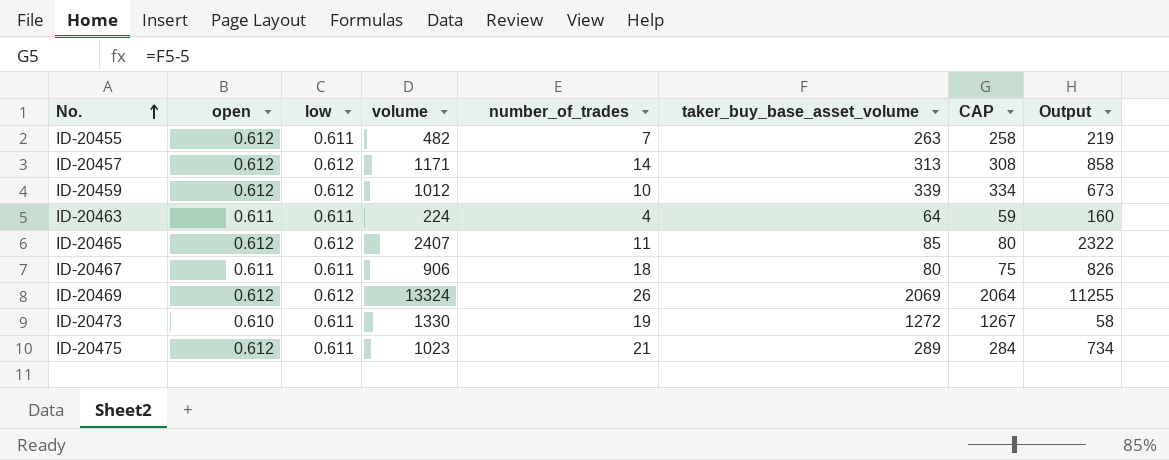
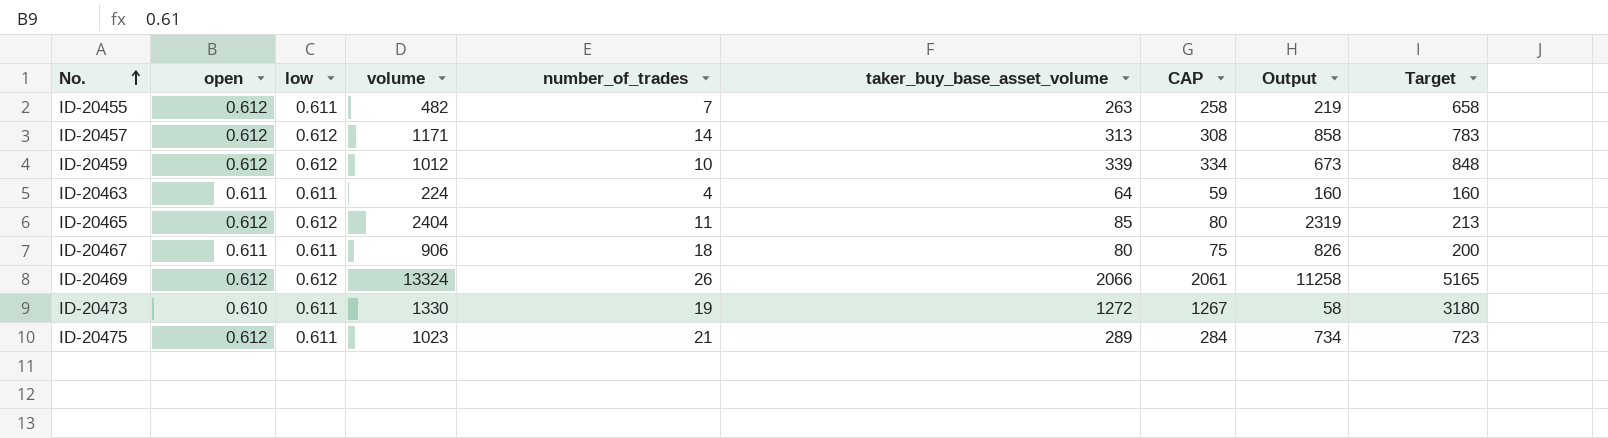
column Target | formula: none -> [taker_buy_base_asset_volume] * 2.5
ID-20465 | volume: 2407 -> 2404
ID-20465 | Output: 2322 -> 2319
ID-20469 | taker_buy_base_asset_volume: 2069 -> 2066
ID-20469 | CAP: 2064 -> 2061
ID-20469 | Output: 11255 -> 11258

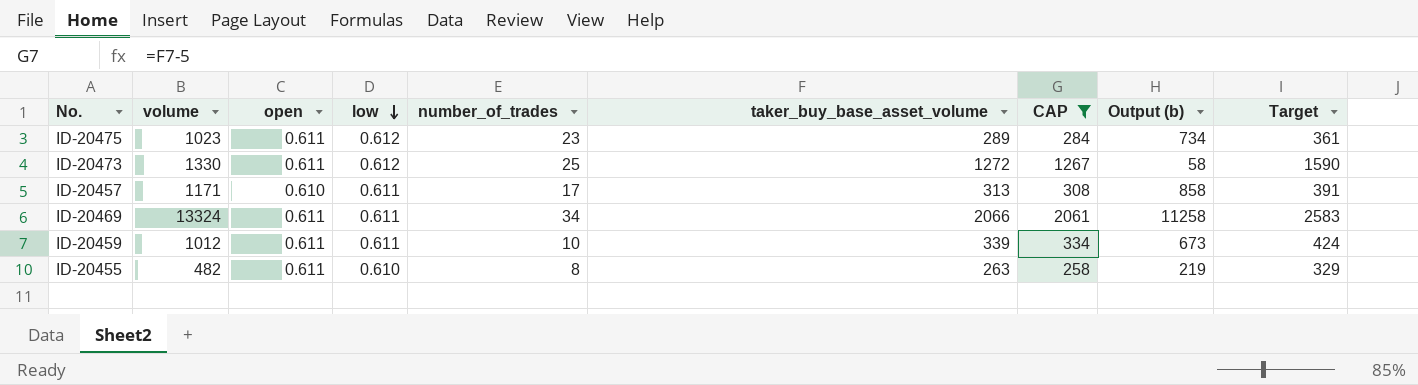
filter: none -> CAP >= 258
row order: No. ascending -> low descending
column volume | position: 4 -> 2
column name: Output -> Output (b)
column Target | formula: [taker_buy_base_asset_volume] * 2.5 -> [taker_buy_base_asset_volume] * 1.25
ID-20475 | open: 0.612 -> 0.611
ID-20475 | low: 0.611 -> 0.612
ID-20475 | number_of_trades: 21 -> 23
ID-20473 | open: 0.610 -> 0.611
ID-20473 | low: 0.611 -> 0.612
ID-20473 | number_of_trades: 19 -> 25
ID-20457 | open: 0.612 -> 0.610
ID-20457 | low: 0.612 -> 0.611
ID-20457 | number_of_trades: 14 -> 17
ID-20469 | open: 0.612 -> 0.611
ID-20469 | low: 0.612 -> 0.611
ID-20469 | number_of_trades: 26 -> 34
ID-20459 | open: 0.612 -> 0.611
ID-20459 | low: 0.612 -> 0.611
ID-20455 | open: 0.612 -> 0.611
ID-20455 | low: 0.611 -> 0.610
ID-20455 | number_of_trades: 7 -> 8

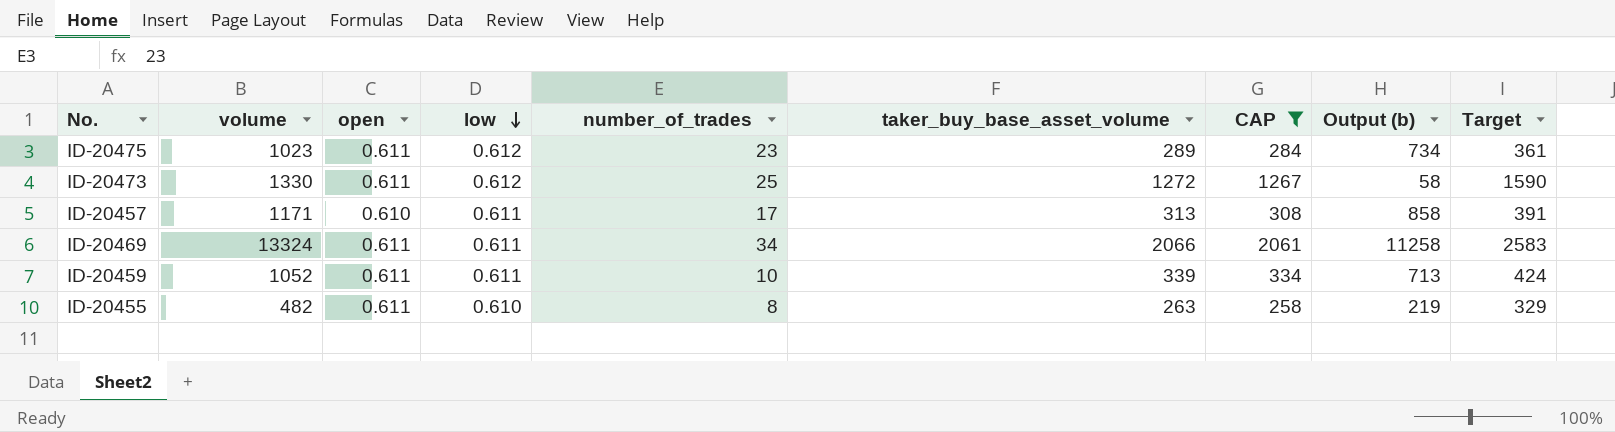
ID-20459 | volume: 1012 -> 1052
ID-20459 | Output (b): 673 -> 713

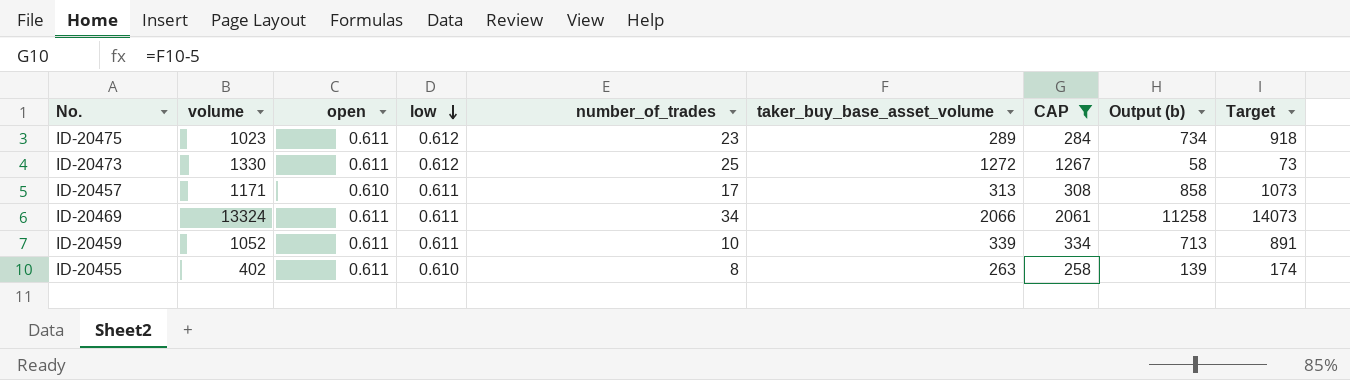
column Target | formula: [taker_buy_base_asset_volume] * 1.25 -> [Output (b)] * 1.25
ID-20455 | volume: 482 -> 402
ID-20455 | Output (b): 219 -> 139

